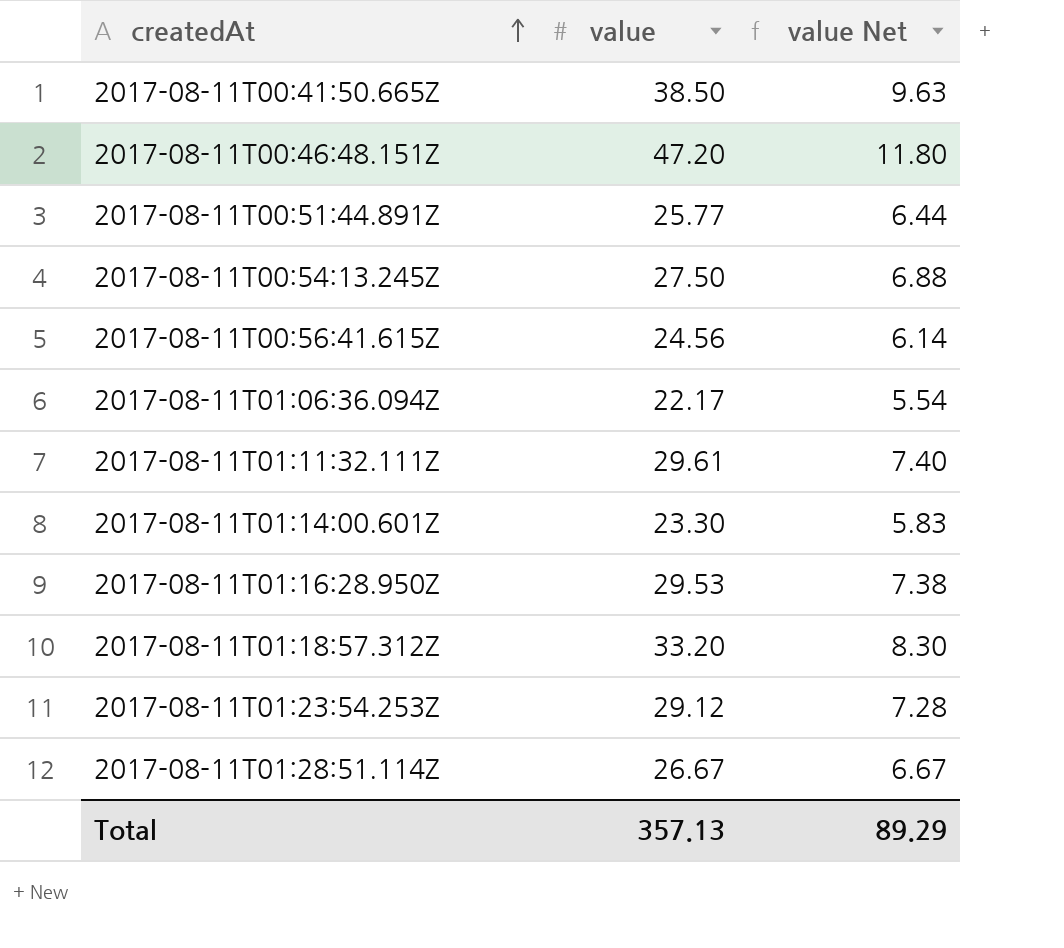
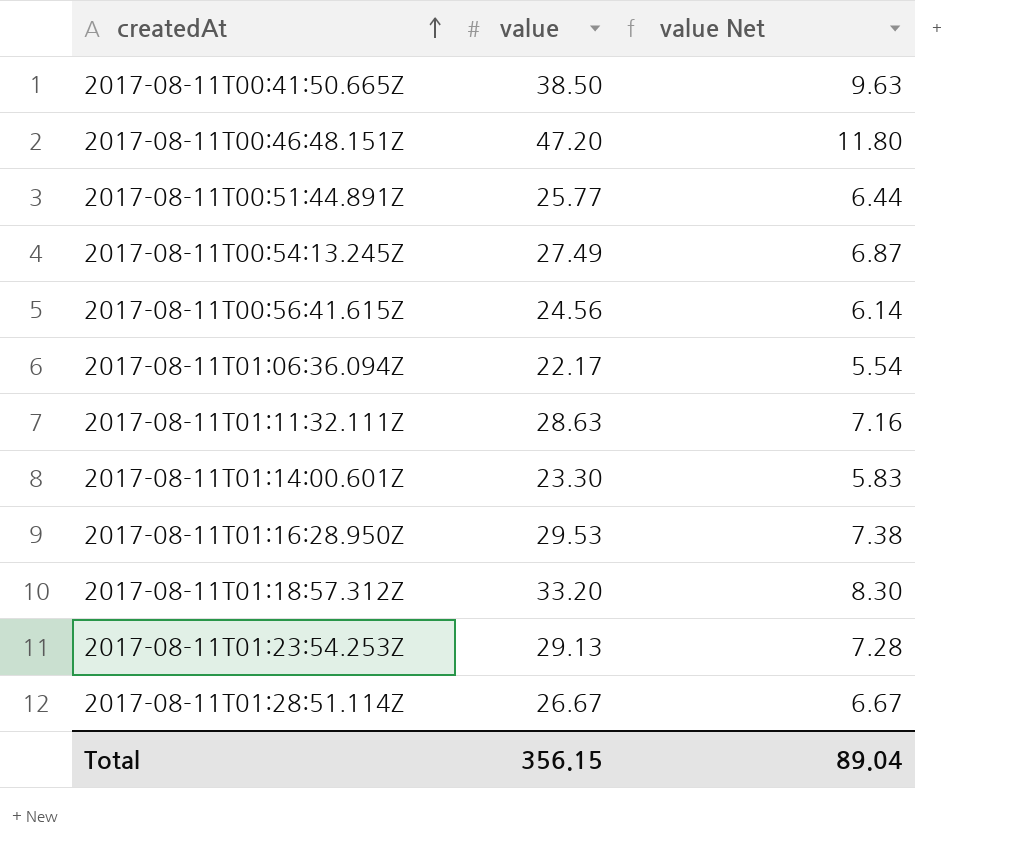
2017-08-11T00:54:13.245Z | value: 27.50 -> 27.49
2017-08-11T00:54:13.245Z | value Net: 6.88 -> 6.87
2017-08-11T01:11:32.111Z | value: 29.61 -> 28.63
2017-08-11T01:11:32.111Z | value Net: 7.40 -> 7.16
2017-08-11T01:23:54.253Z | value: 29.12 -> 29.13
Total | value: 357.13 -> 356.15
Total | value Net: 89.29 -> 89.04

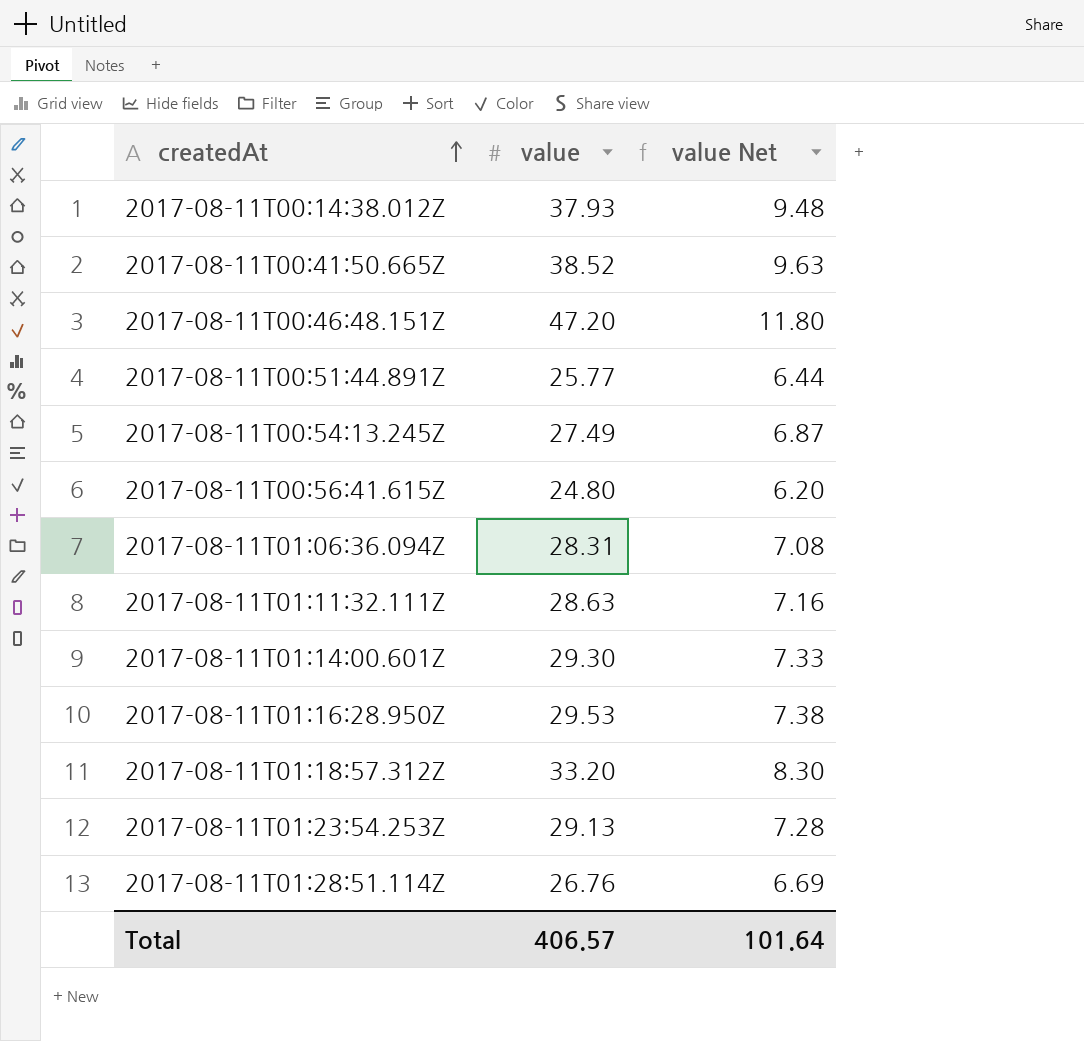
row 2017-08-11T00:14:38.012Z: none -> 37.93 | 9.48
2017-08-11T00:41:50.665Z | value: 38.50 -> 38.52
2017-08-11T00:56:41.615Z | value: 24.56 -> 24.80
2017-08-11T00:56:41.615Z | value Net: 6.14 -> 6.20
2017-08-11T01:06:36.094Z | value: 22.17 -> 28.31
2017-08-11T01:06:36.094Z | value Net: 5.54 -> 7.08
2017-08-11T01:14:00.601Z | value: 23.30 -> 29.30
2017-08-11T01:14:00.601Z | value Net: 5.83 -> 7.33
2017-08-11T01:28:51.114Z | value: 26.67 -> 26.76
2017-08-11T01:28:51.114Z | value Net: 6.67 -> 6.69
Total | value: 356.15 -> 406.57
Total | value Net: 89.04 -> 101.64

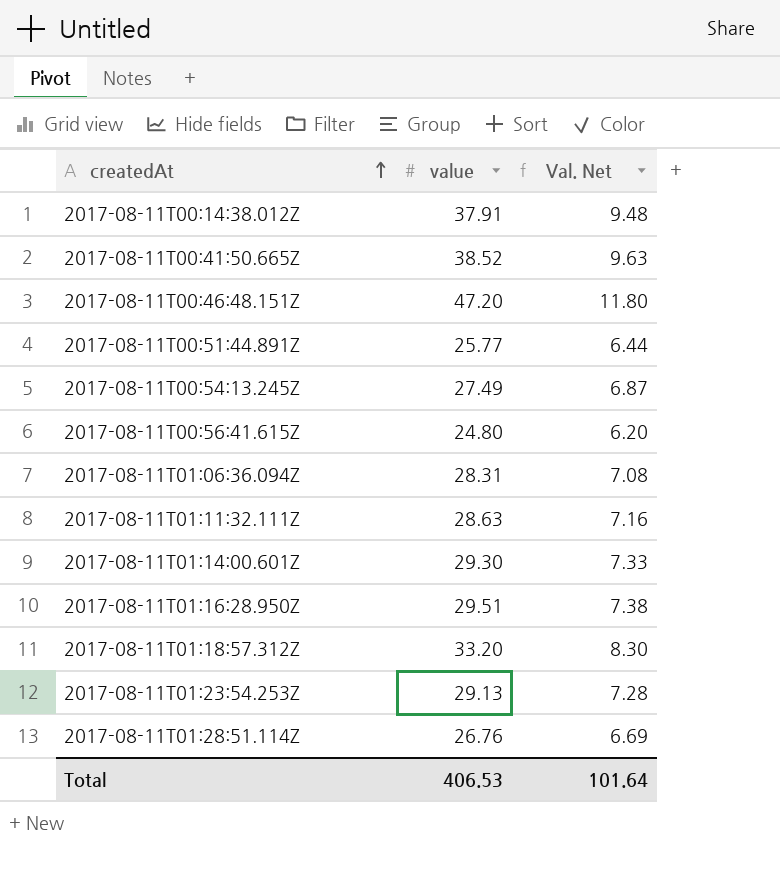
column name: value Net -> Val. Net
2017-08-11T00:14:38.012Z | value: 37.93 -> 37.91
2017-08-11T01:16:28.950Z | value: 29.53 -> 29.51
Total | value: 406.57 -> 406.53

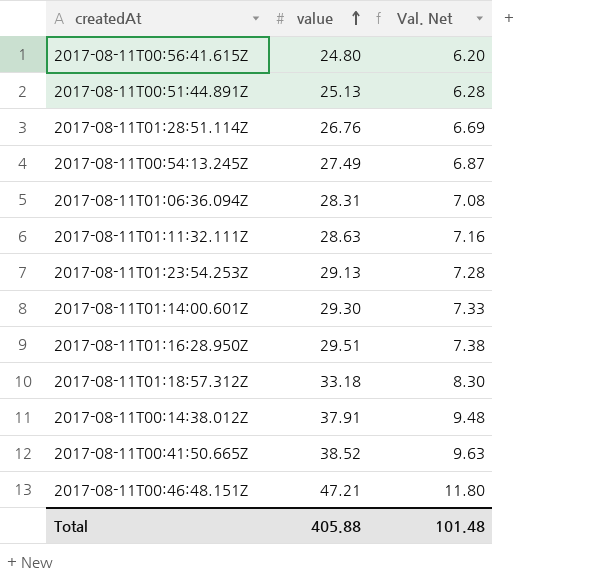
row order: createdAt ascending -> value ascending
2017-08-11T00:51:44.891Z | value: 25.77 -> 25.13
2017-08-11T00:51:44.891Z | Val. Net: 6.44 -> 6.28
2017-08-11T01:18:57.312Z | value: 33.20 -> 33.18
2017-08-11T00:46:48.151Z | value: 47.20 -> 47.21
Total | value: 406.53 -> 405.88
Total | Val. Net: 101.64 -> 101.48

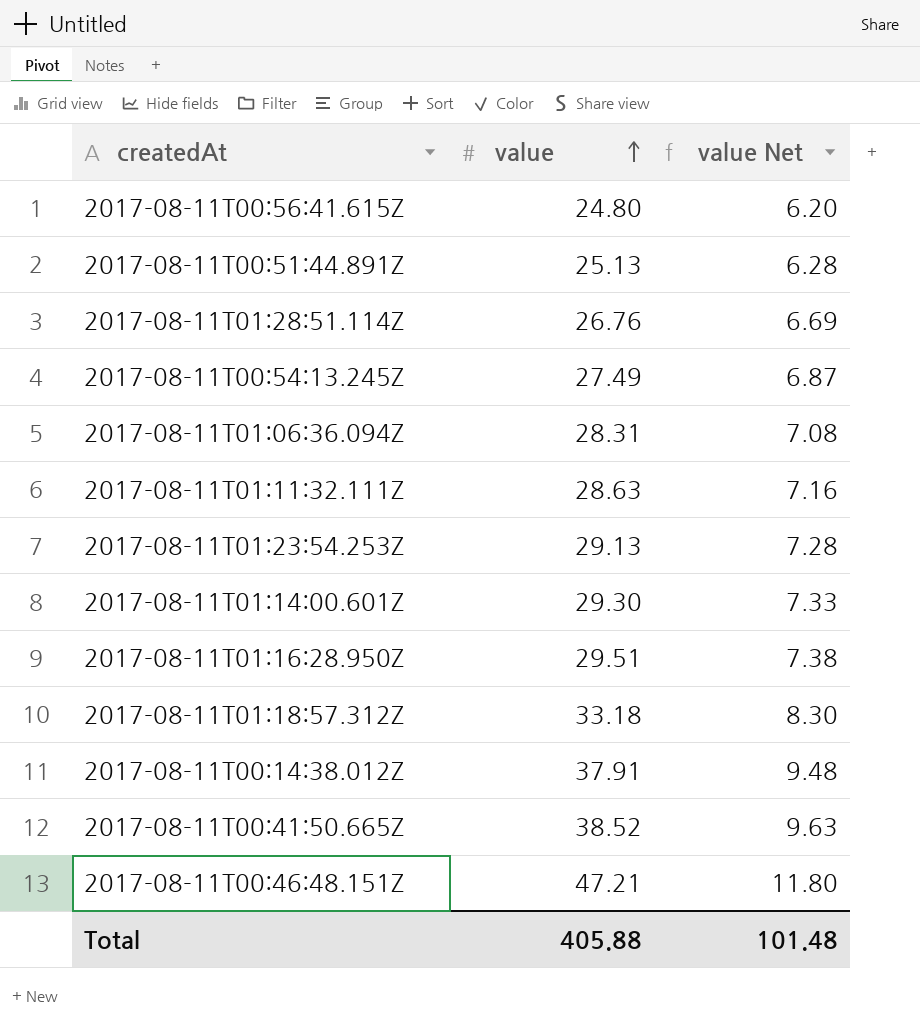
column name: Val. Net -> value Net

